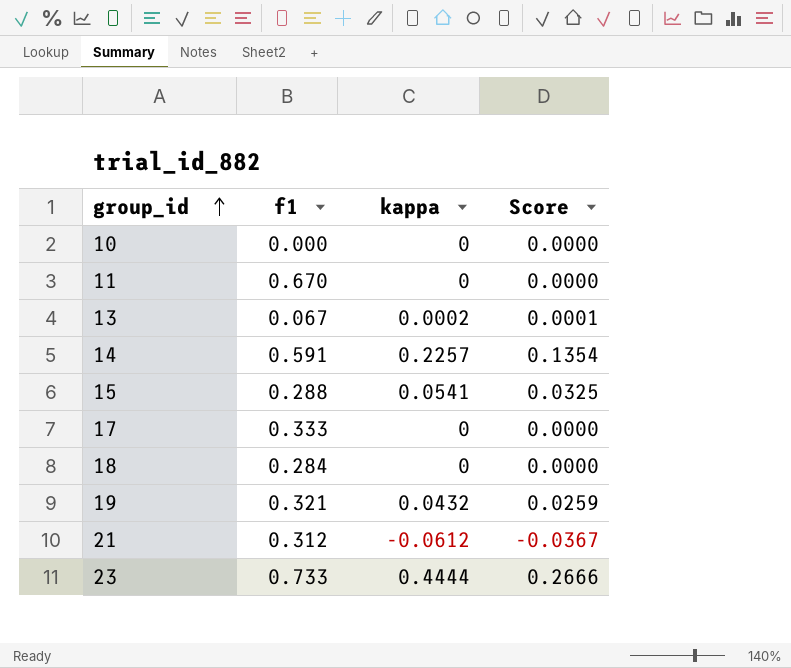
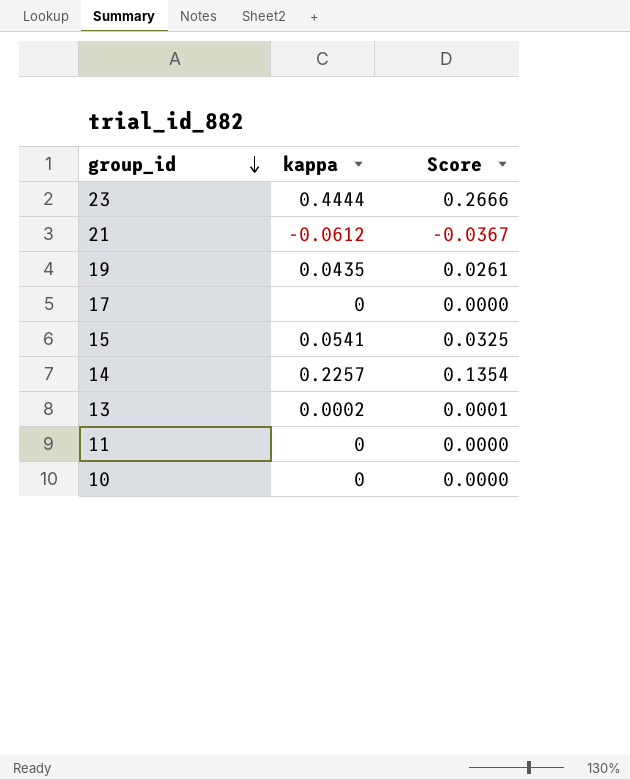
row order: group_id ascending -> group_id descending
column f1 | position: 2 -> none
row 18: 0.284 | 0 | 0.0000 -> none
19 | kappa: 0.0432 -> 0.0435
19 | Score: 0.0259 -> 0.0261

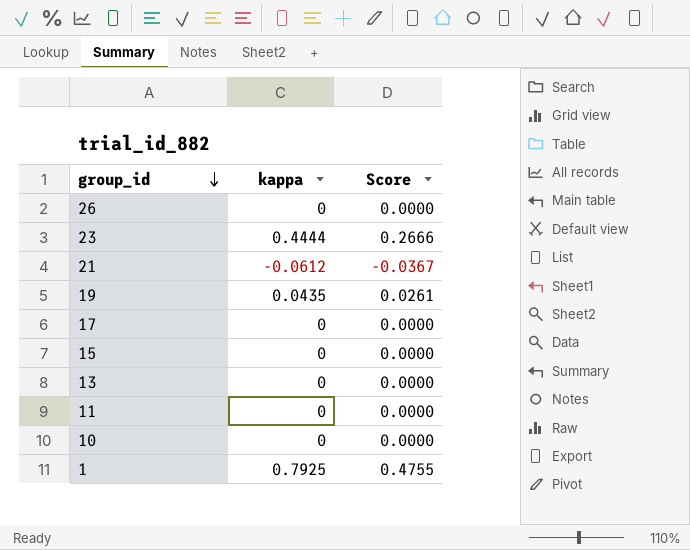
row 14: 0.2257 | 0.1354 -> none
row 26: none -> 0 | 0.0000
15 | kappa: 0.0541 -> 0
15 | Score: 0.0325 -> 0.0000
13 | kappa: 0.0002 -> 0
13 | Score: 0.0001 -> 0.0000
row 1: none -> 0.7925 | 0.4755

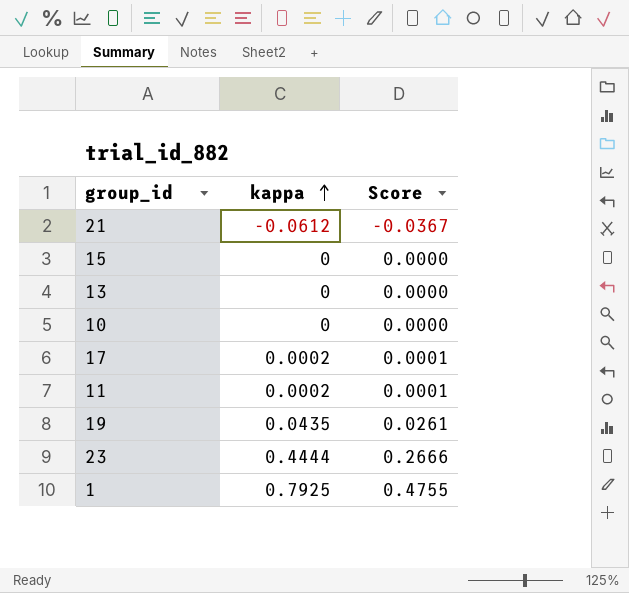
row order: group_id descending -> kappa ascending
row 26: 0 | 0.0000 -> none
17 | kappa: 0 -> 0.0002
17 | Score: 0.0000 -> 0.0001
11 | kappa: 0 -> 0.0002
11 | Score: 0.0000 -> 0.0001

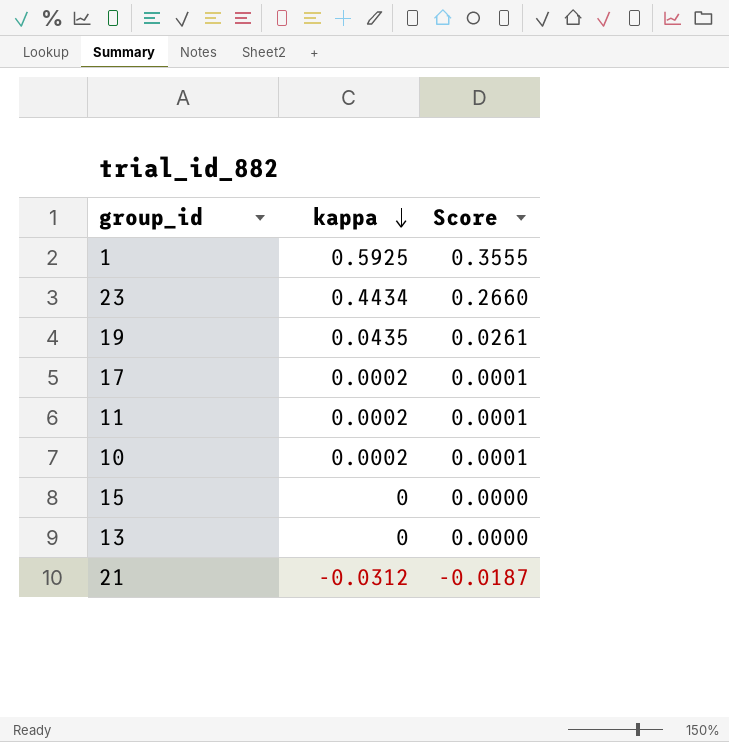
row order: kappa ascending -> kappa descending
1 | kappa: 0.7925 -> 0.5925
1 | Score: 0.4755 -> 0.3555
23 | kappa: 0.4444 -> 0.4434
23 | Score: 0.2666 -> 0.2660
10 | kappa: 0 -> 0.0002
10 | Score: 0.0000 -> 0.0001
21 | kappa: -0.0612 -> -0.0312
21 | Score: -0.0367 -> -0.0187

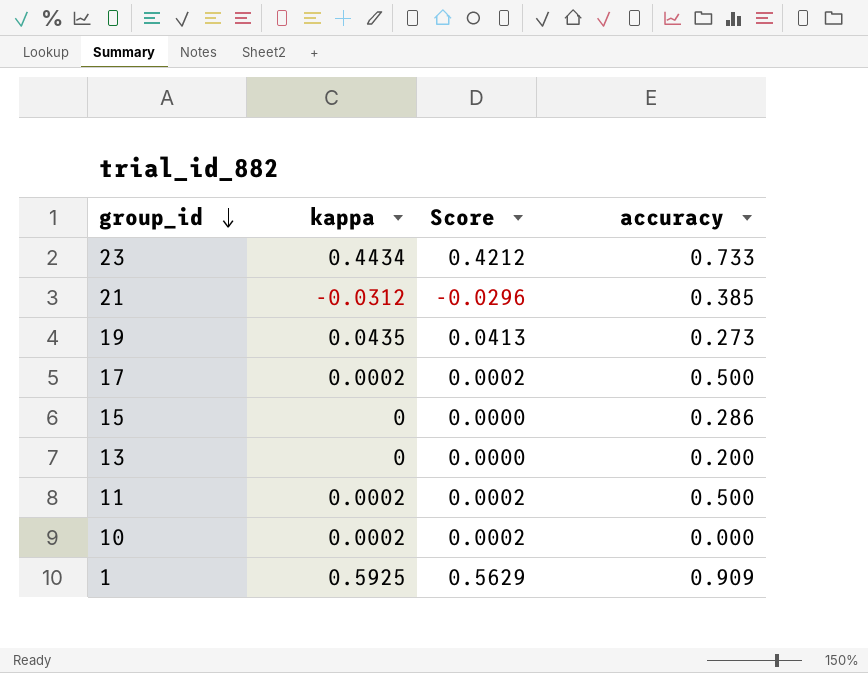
row order: kappa descending -> group_id descending
column Score | formula: [kappa] * 0.6 -> [kappa] * 0.95
column accuracy | position: none -> 4

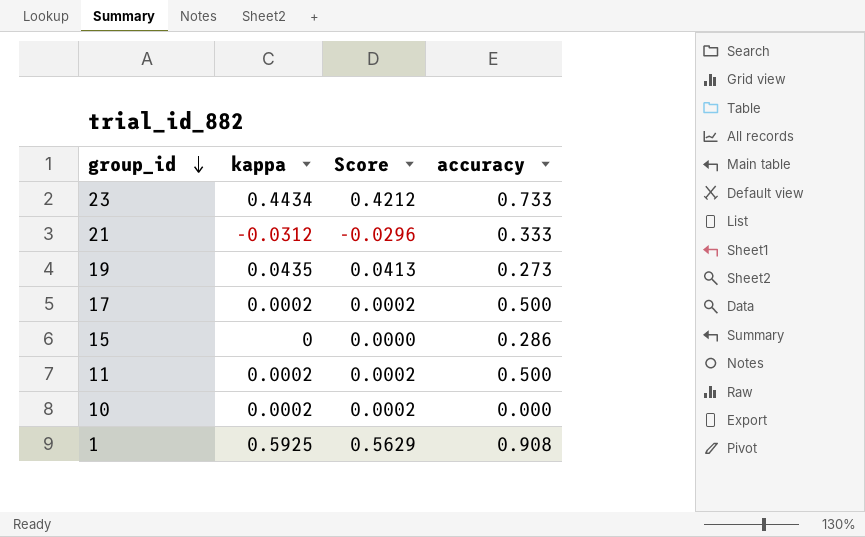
row 13: 0 | 0.0000 | 0.200 -> none
21 | accuracy: 0.385 -> 0.333
1 | accuracy: 0.909 -> 0.908

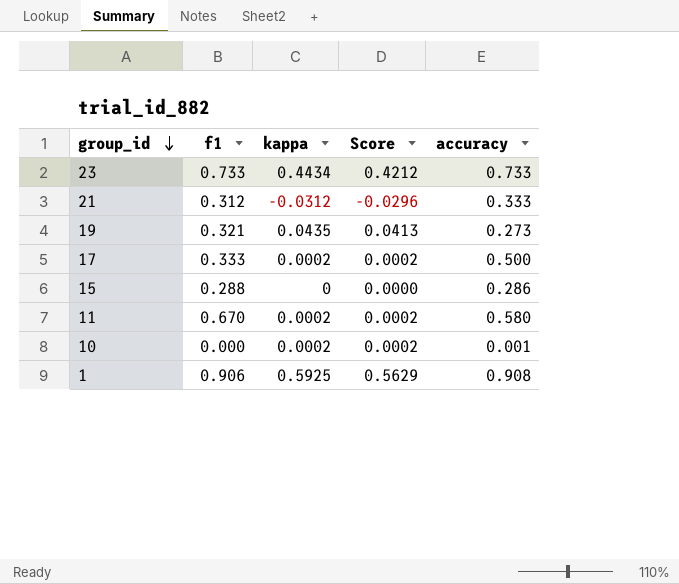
column f1 | position: none -> 2
11 | accuracy: 0.500 -> 0.580
10 | accuracy: 0.000 -> 0.001

